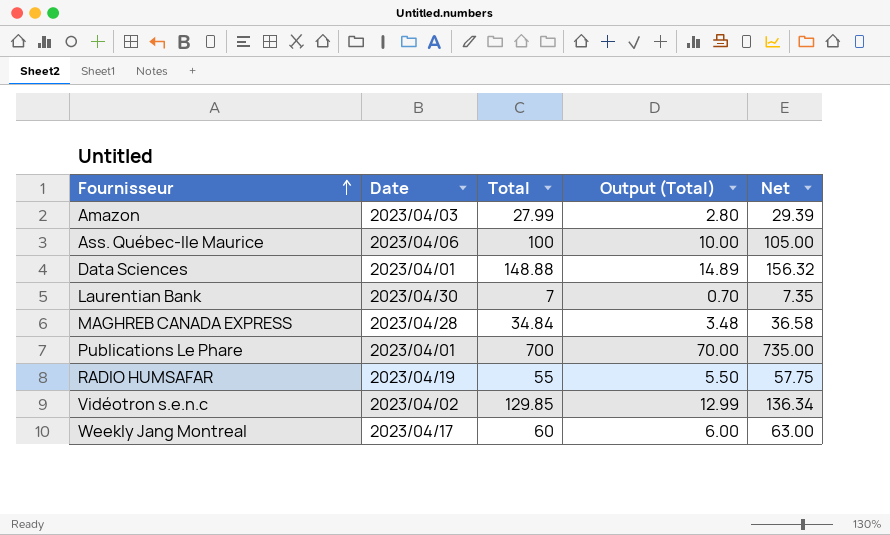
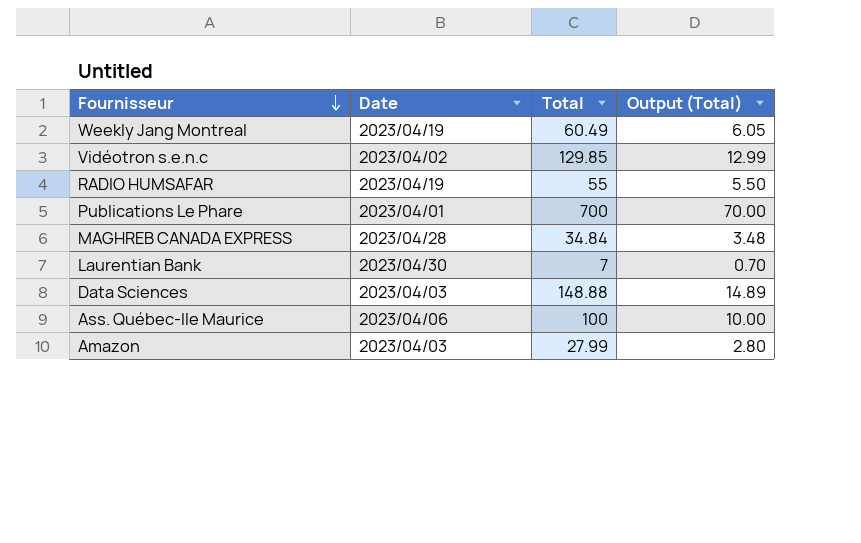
row order: Fournisseur ascending -> Fournisseur descending
column Net | formula: [Total] * 1.05 -> none
Weekly Jang Montreal | Date: 2023/04/17 -> 2023/04/19
Weekly Jang Montreal | Total: 60 -> 60.49
Weekly Jang Montreal | Output (Total): 6.00 -> 6.05
Data Sciences | Date: 2023/04/01 -> 2023/04/03

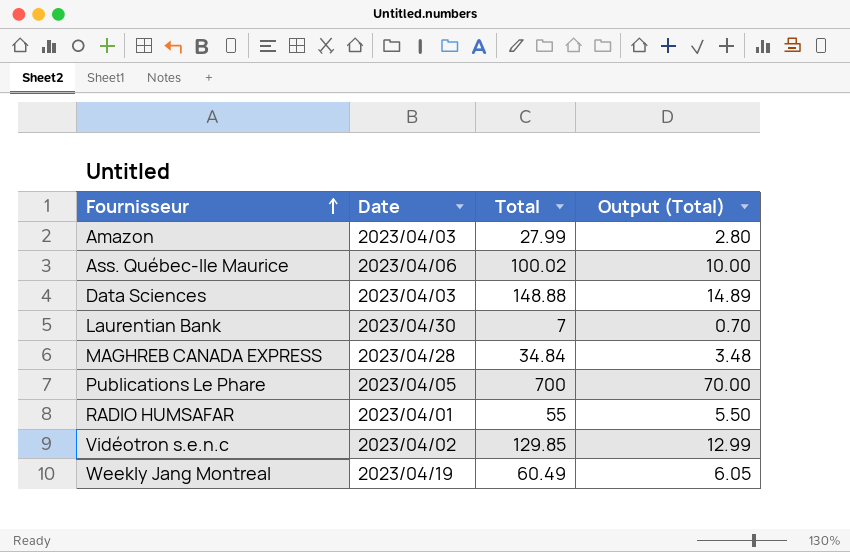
row order: Fournisseur descending -> Fournisseur ascending
Ass. Québec-Ile Maurice | Total: 100 -> 100.02
Publications Le Phare | Date: 2023/04/01 -> 2023/04/05
RADIO HUMSAFAR | Date: 2023/04/19 -> 2023/04/01

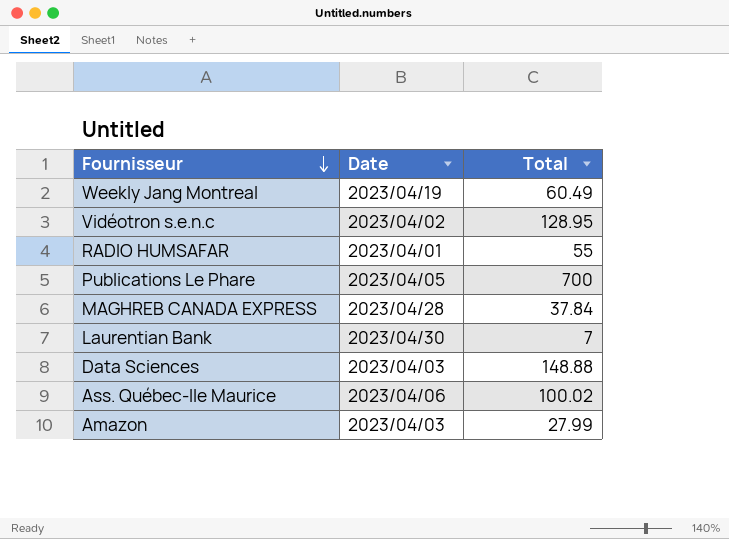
row order: Fournisseur ascending -> Fournisseur descending
column Output (Total) | formula: [Total] * 0.1 -> none
Vidéotron s.e.n.c | Total: 129.85 -> 128.95
MAGHREB CANADA EXPRESS | Total: 34.84 -> 37.84

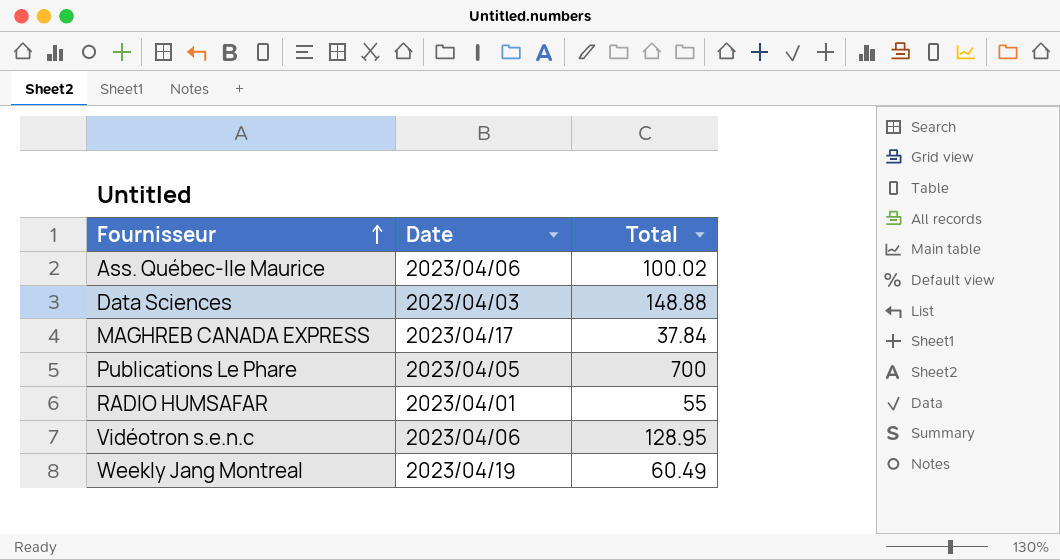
row order: Fournisseur descending -> Fournisseur ascending
row Laurentian Bank: 2023/04/30 | 7 -> none
row Amazon: 2023/04/03 | 27.99 -> none
MAGHREB CANADA EXPRESS | Date: 2023/04/28 -> 2023/04/17
Vidéotron s.e.n.c | Date: 2023/04/02 -> 2023/04/06

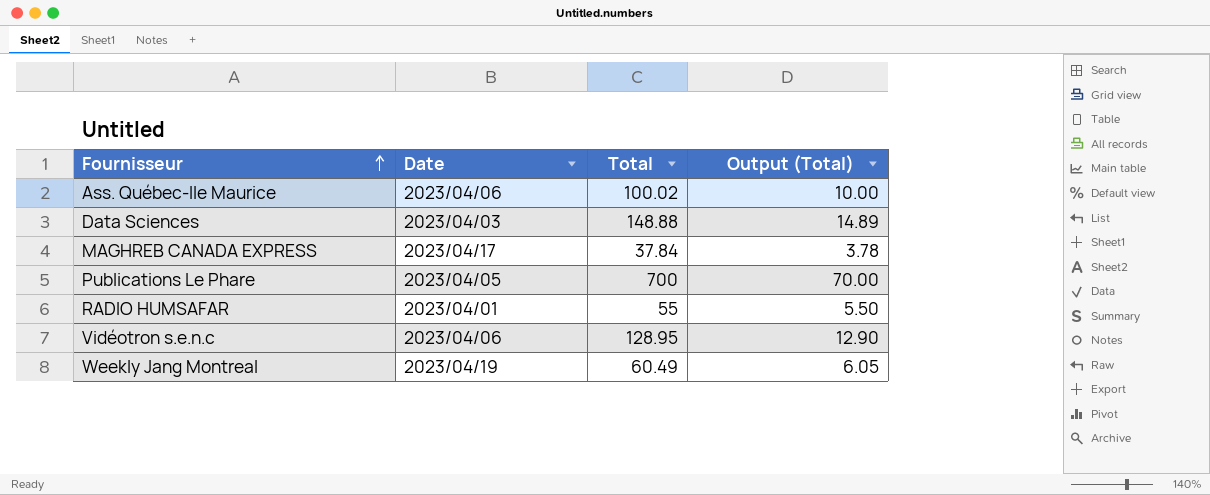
column Output (Total) | formula: none -> [Total] * 0.1

